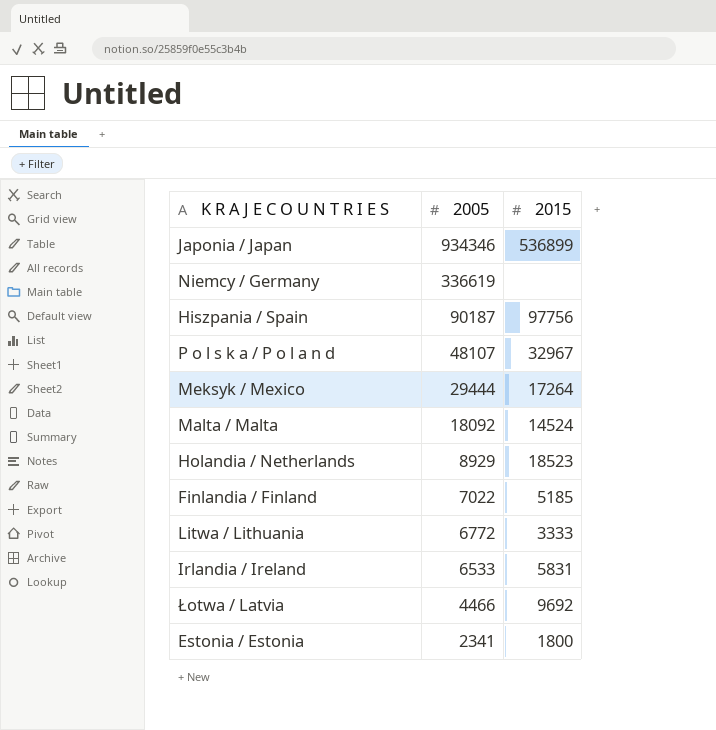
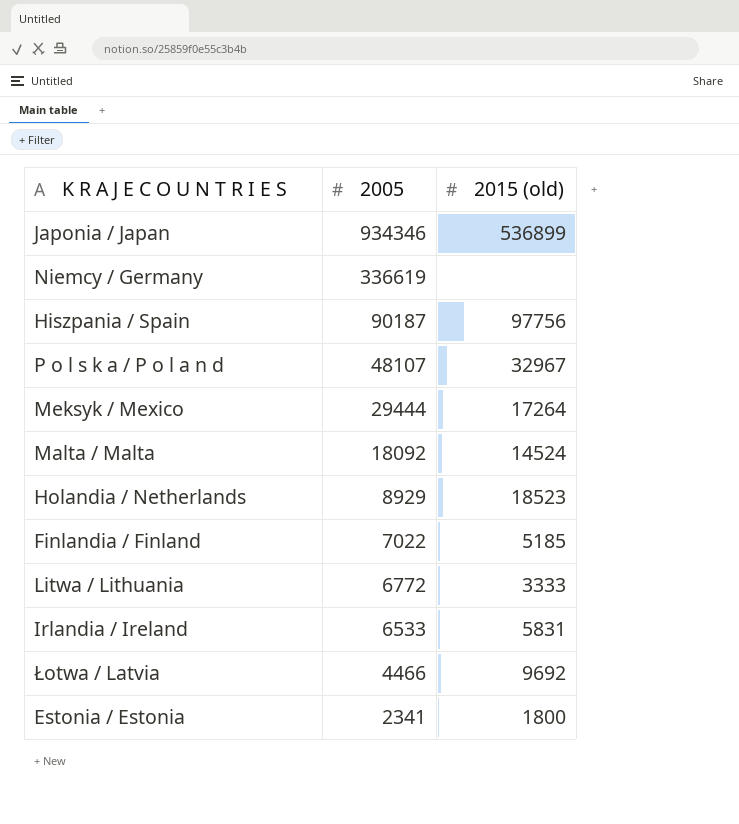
column name: 2015 -> 2015 (old)

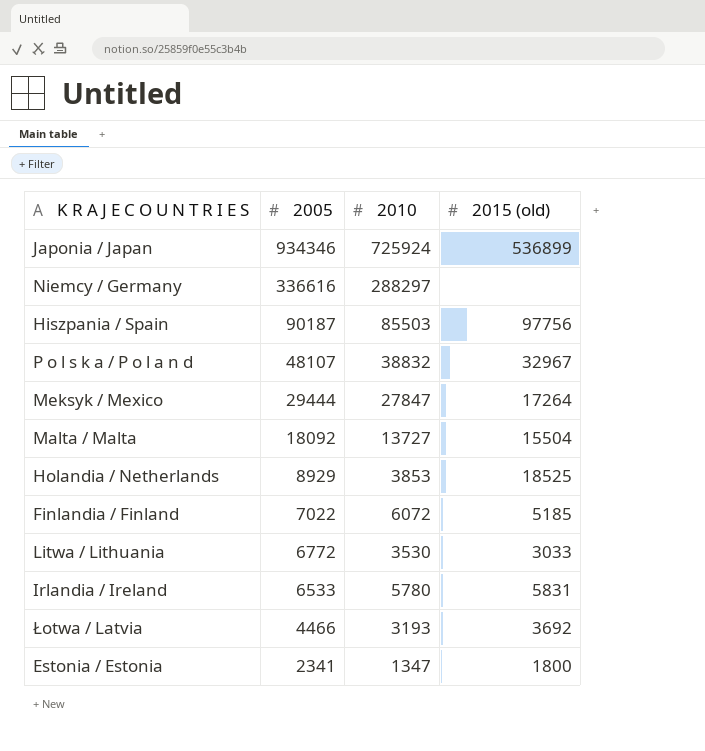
column 2010 | position: none -> 3
Niemcy / Germany | 2005: 336619 -> 336616
Malta / Malta | 2015 (old): 14524 -> 15504
Holandia / Netherlands | 2015 (old): 18523 -> 18525
Litwa / Lithuania | 2015 (old): 3333 -> 3033
Łotwa / Latvia | 2015 (old): 9692 -> 3692

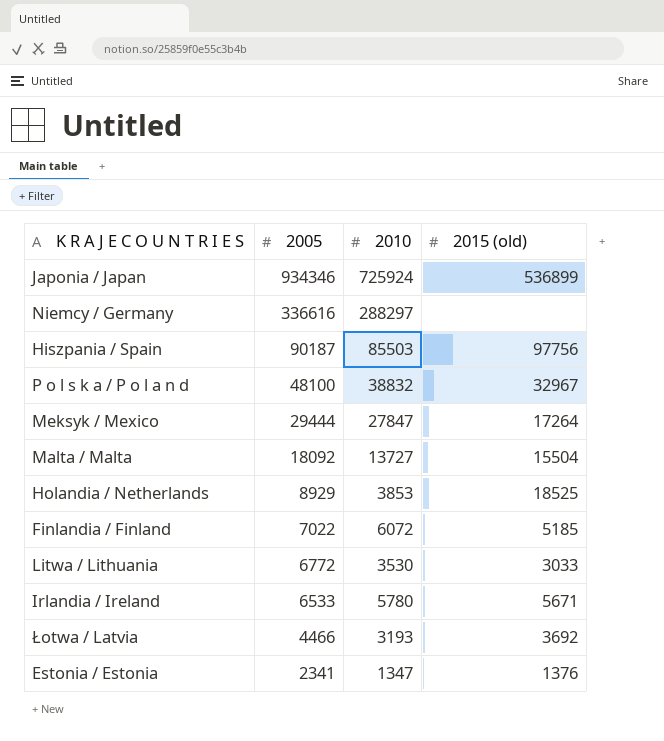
P o l s k a / P o l a n d | 2005: 48107 -> 48100
Irlandia / Ireland | 2015 (old): 5831 -> 5671
Estonia / Estonia | 2015 (old): 1800 -> 1376

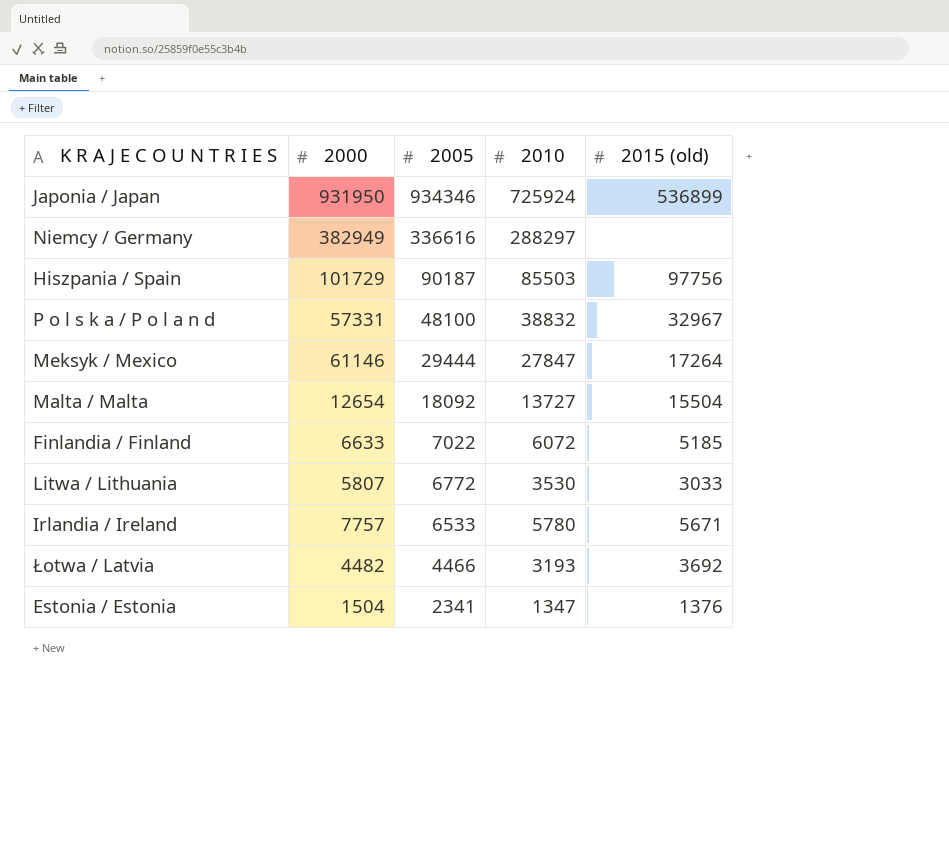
column 2000 | position: none -> 2
row Holandia / Netherlands: 8929 | 3853 | 18525 -> none

